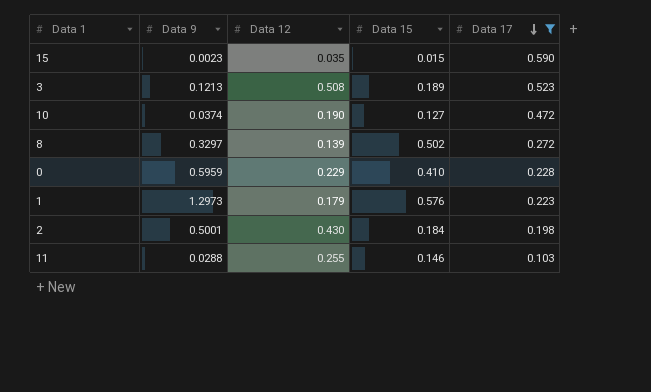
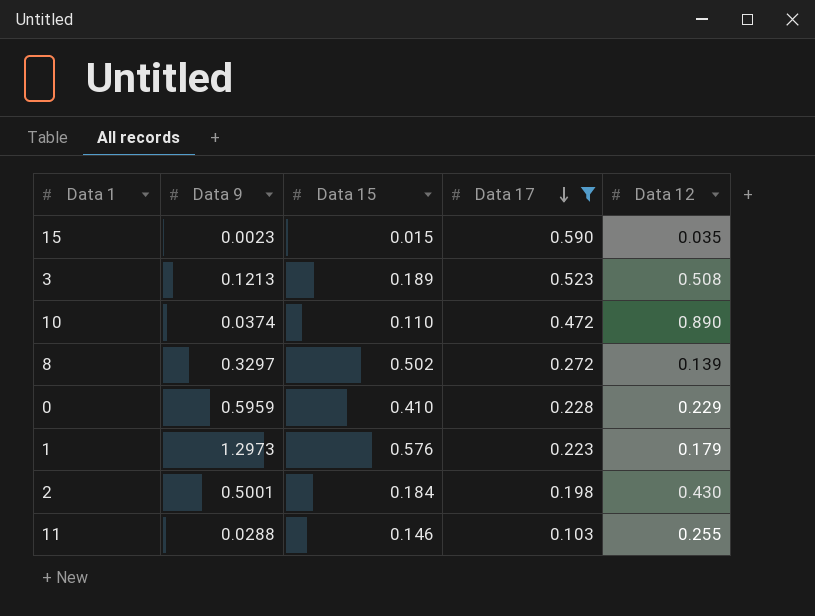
column Data 12 | position: 3 -> 5
10 | Data 15: 0.127 -> 0.110
10 | Data 12: 0.190 -> 0.890

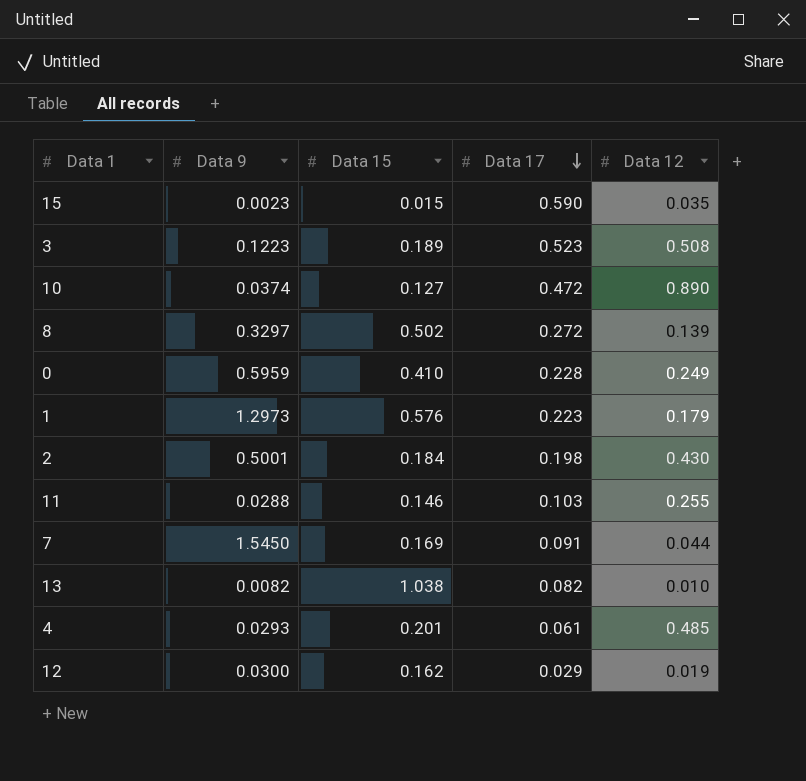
filter: Data 17 >= 0.103 -> none
3 | Data 9: 0.1213 -> 0.1223
10 | Data 15: 0.110 -> 0.127
0 | Data 12: 0.229 -> 0.249

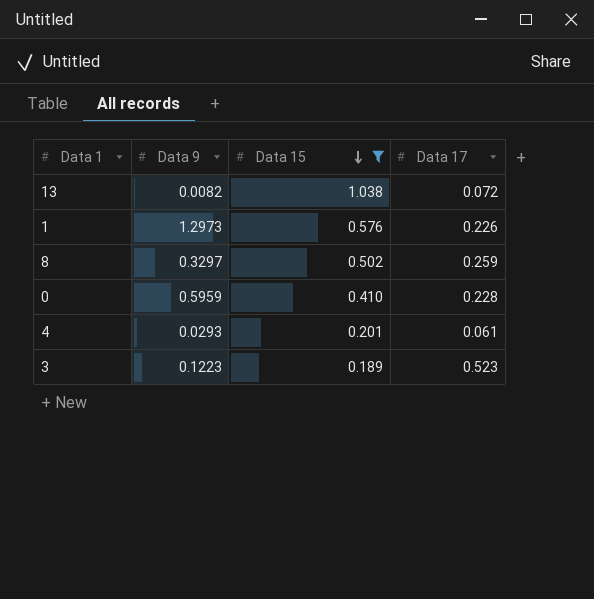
filter: none -> Data 15 >= 0.189
row order: Data 17 descending -> Data 15 descending
column Data 12 | position: 5 -> none
13 | Data 17: 0.082 -> 0.072
1 | Data 17: 0.223 -> 0.226
8 | Data 17: 0.272 -> 0.259

